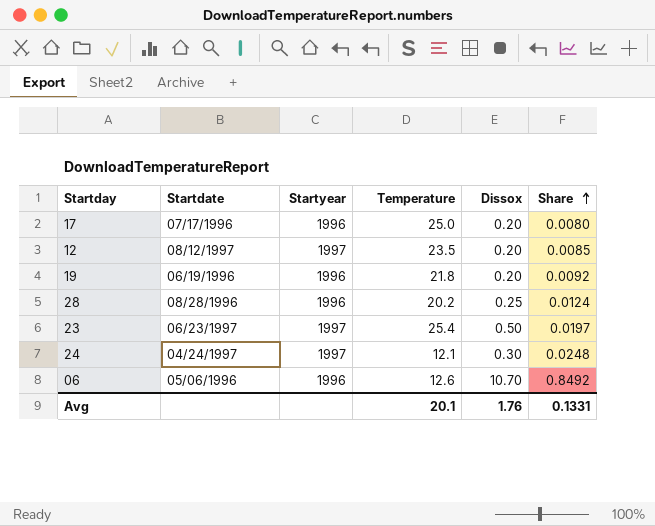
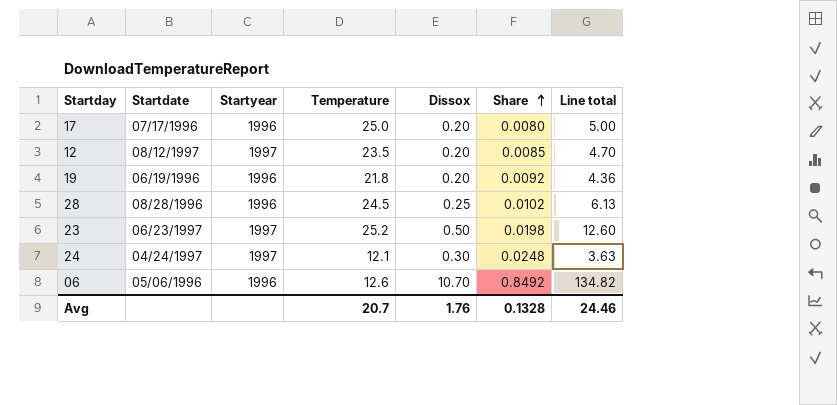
column Line total | formula: none -> [Temperature] * [Dissox]
28 | Temperature: 20.2 -> 24.5
28 | Share: 0.0124 -> 0.0102
23 | Temperature: 25.4 -> 25.2
23 | Share: 0.0197 -> 0.0198
Avg | Temperature: 20.1 -> 20.7
Avg | Share: 0.1331 -> 0.1328

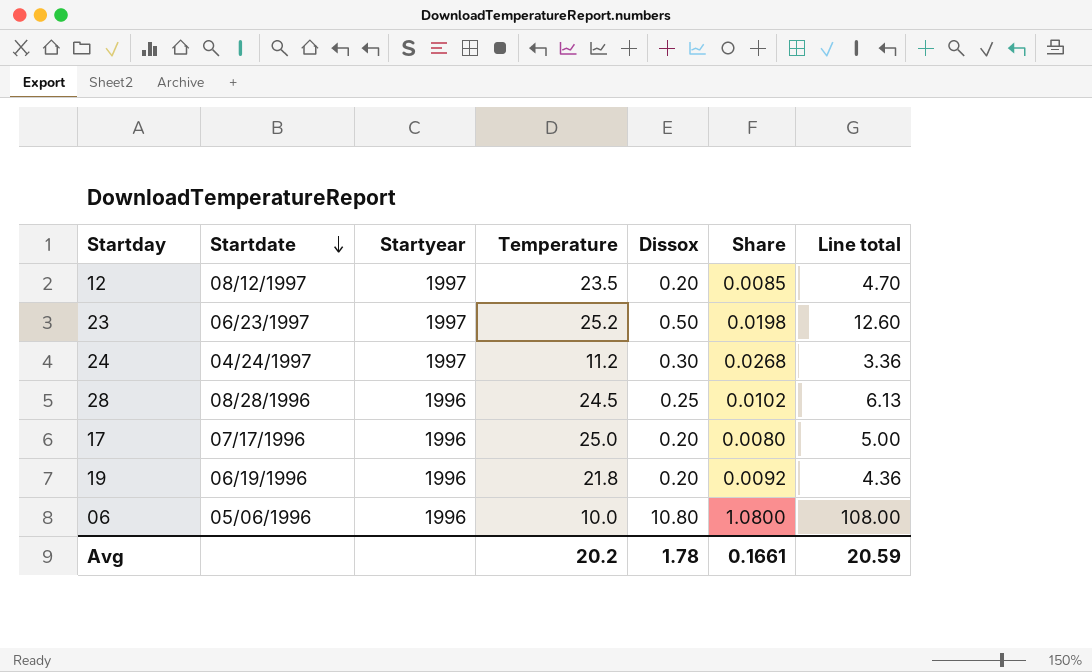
row order: Share ascending -> Startdate descending
24 | Temperature: 12.1 -> 11.2
24 | Share: 0.0248 -> 0.0268
24 | Line total: 3.63 -> 3.36
06 | Temperature: 12.6 -> 10.0
06 | Dissox: 10.70 -> 10.80
06 | Share: 0.8492 -> 1.0800
06 | Line total: 134.82 -> 108.00
Avg | Temperature: 20.7 -> 20.2
Avg | Dissox: 1.76 -> 1.78
Avg | Share: 0.1328 -> 0.1661
Avg | Line total: 24.46 -> 20.59

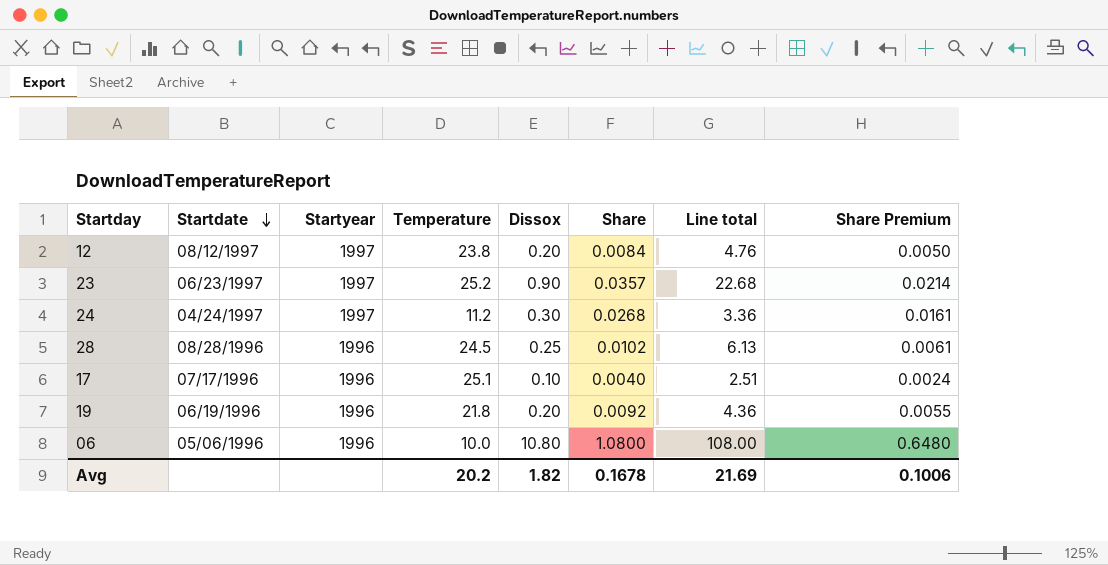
column Share Premium | formula: none -> [Share] * 0.6
12 | Temperature: 23.5 -> 23.8
12 | Share: 0.0085 -> 0.0084
12 | Line total: 4.70 -> 4.76
23 | Dissox: 0.50 -> 0.90
23 | Share: 0.0198 -> 0.0357
23 | Line total: 12.60 -> 22.68
17 | Temperature: 25.0 -> 25.1
17 | Dissox: 0.20 -> 0.10
17 | Share: 0.0080 -> 0.0040
17 | Line total: 5.00 -> 2.51
Avg | Dissox: 1.78 -> 1.82
Avg | Share: 0.1661 -> 0.1678
Avg | Line total: 20.59 -> 21.69

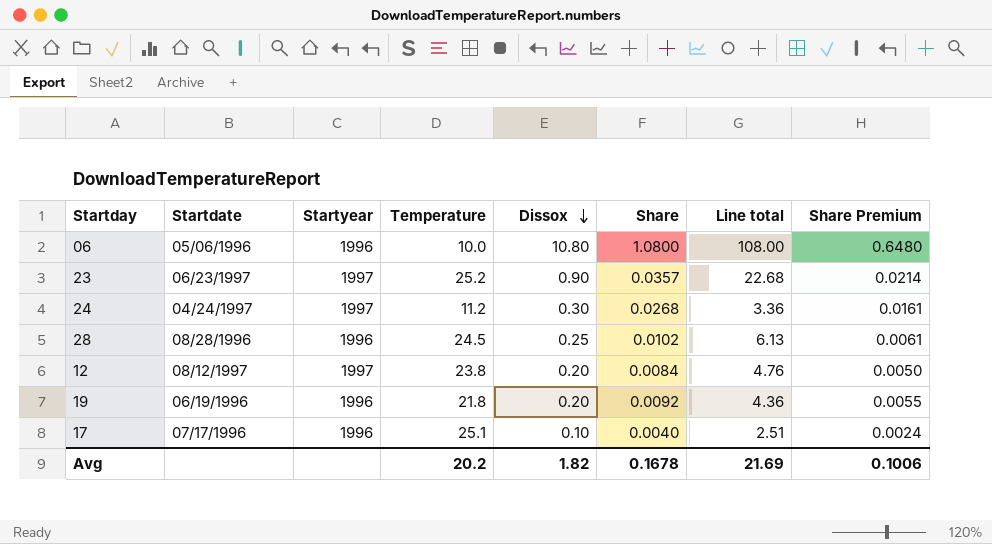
row order: Startdate descending -> Dissox descending

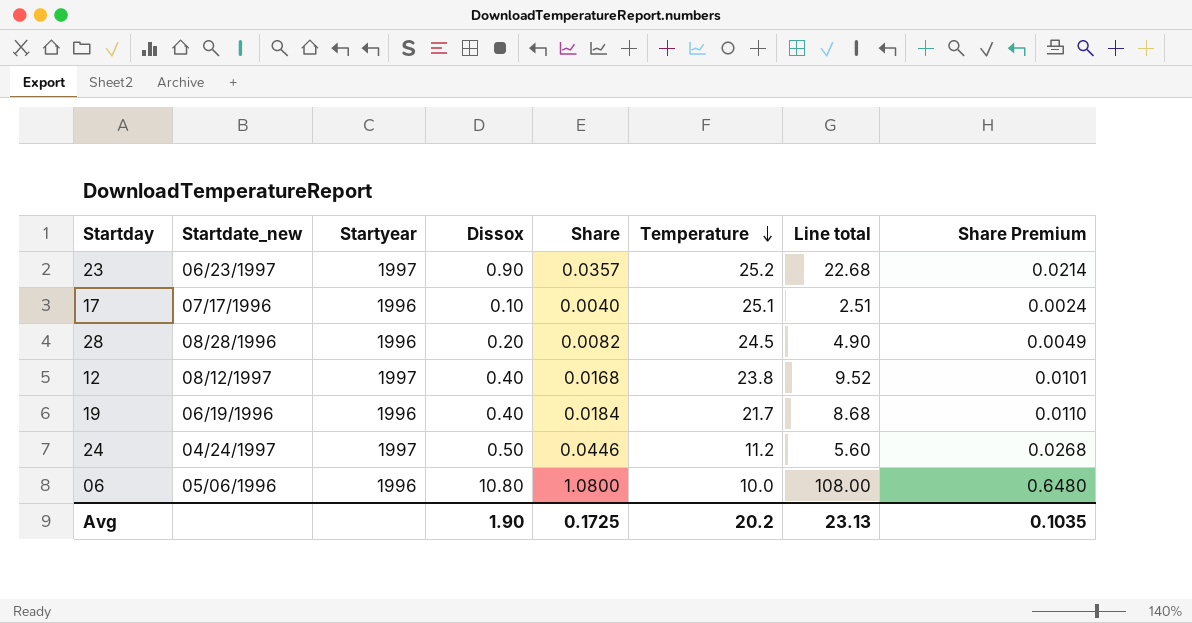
row order: Dissox descending -> Temperature descending
column name: Startdate -> Startdate_new
column Temperature | position: 4 -> 6
28 | Dissox: 0.25 -> 0.20
28 | Share: 0.0102 -> 0.0082
28 | Line total: 6.13 -> 4.90
28 | Share Premium: 0.0061 -> 0.0049
12 | Dissox: 0.20 -> 0.40
12 | Share: 0.0084 -> 0.0168
12 | Line total: 4.76 -> 9.52
12 | Share Premium: 0.0050 -> 0.0101
19 | Dissox: 0.20 -> 0.40
19 | Share: 0.0092 -> 0.0184
19 | Temperature: 21.8 -> 21.7
19 | Line total: 4.36 -> 8.68
19 | Share Premium: 0.0055 -> 0.0110
24 | Dissox: 0.30 -> 0.50
24 | Share: 0.0268 -> 0.0446
24 | Line total: 3.36 -> 5.60
24 | Share Premium: 0.0161 -> 0.0268
Avg | Dissox: 1.82 -> 1.90
Avg | Share: 0.1678 -> 0.1725
Avg | Line total: 21.69 -> 23.13
Avg | Share Premium: 0.1006 -> 0.1035

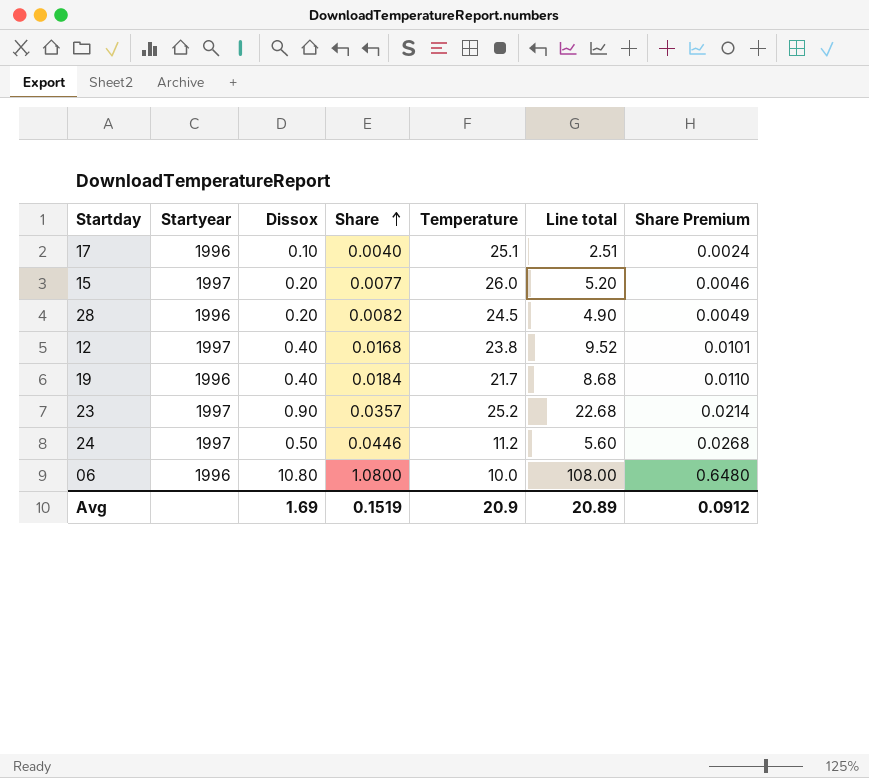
row order: Temperature descending -> Share ascending
column Startdate_new | position: 2 -> none
row 15: none -> 1997 | 0.20 | 0.0077 | 26.0 | 5.20 | 0.0046
Avg | Dissox: 1.90 -> 1.69
Avg | Share: 0.1725 -> 0.1519
Avg | Temperature: 20.2 -> 20.9
Avg | Line total: 23.13 -> 20.89
Avg | Share Premium: 0.1035 -> 0.0912

